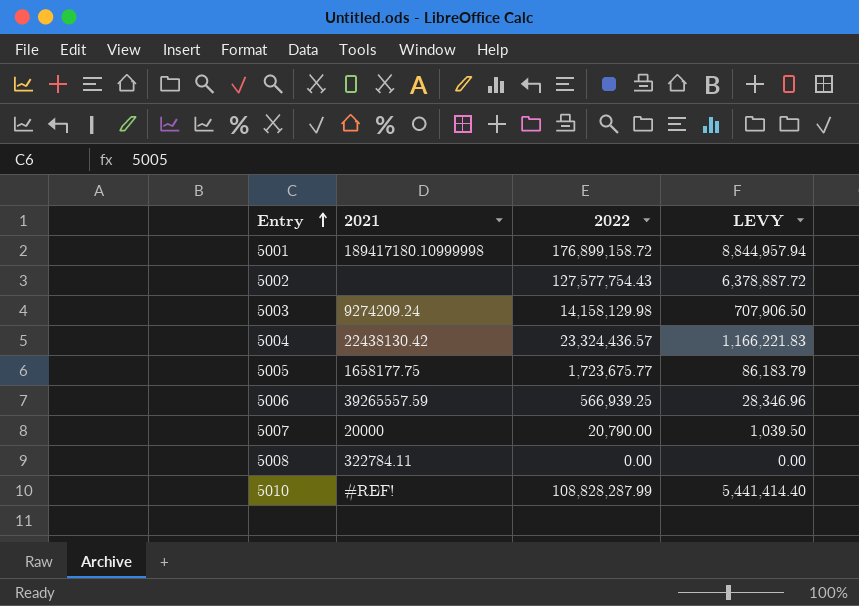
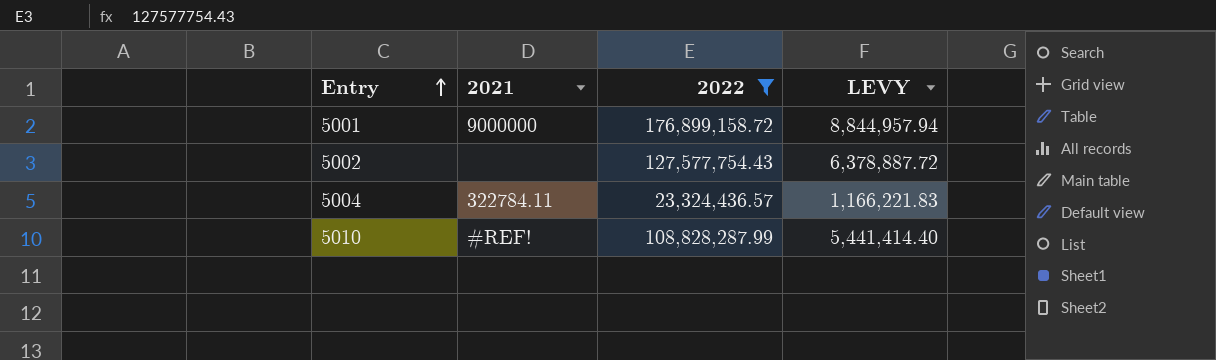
filter: none -> 2022 >= 23,324,436.57
5001 | 2021: 189417180.10999998 -> 9000000
5004 | 2021: 22438130.42 -> 322784.11

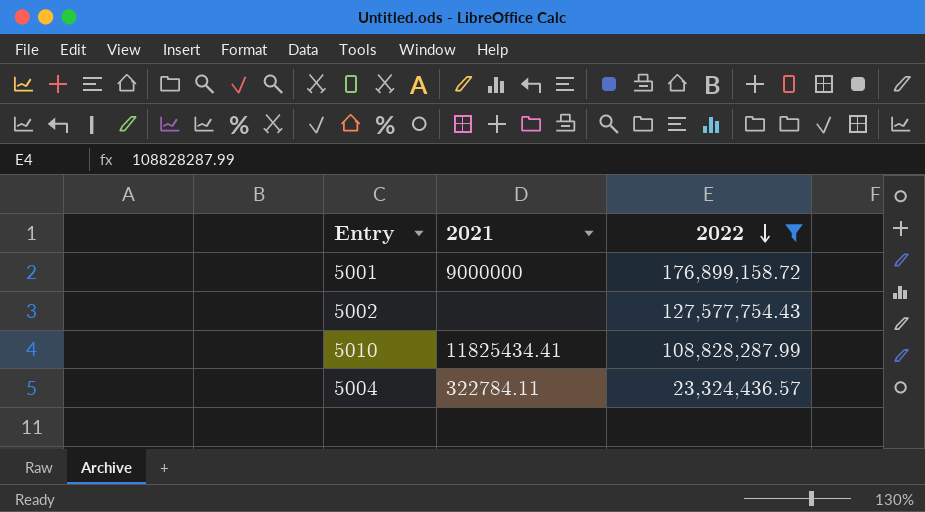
row order: Entry ascending -> 2022 descending
column LEVY | formula: [2022] * 0.05 -> none
5010 | 2021: #REF! -> 11825434.41

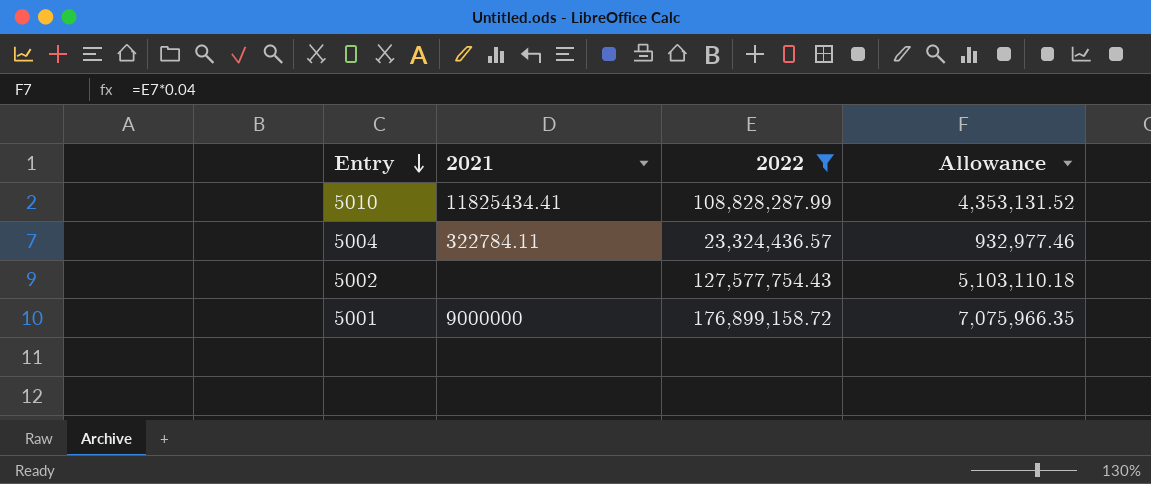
row order: 2022 descending -> Entry descending
column Allowance | formula: none -> [2022] * 0.04

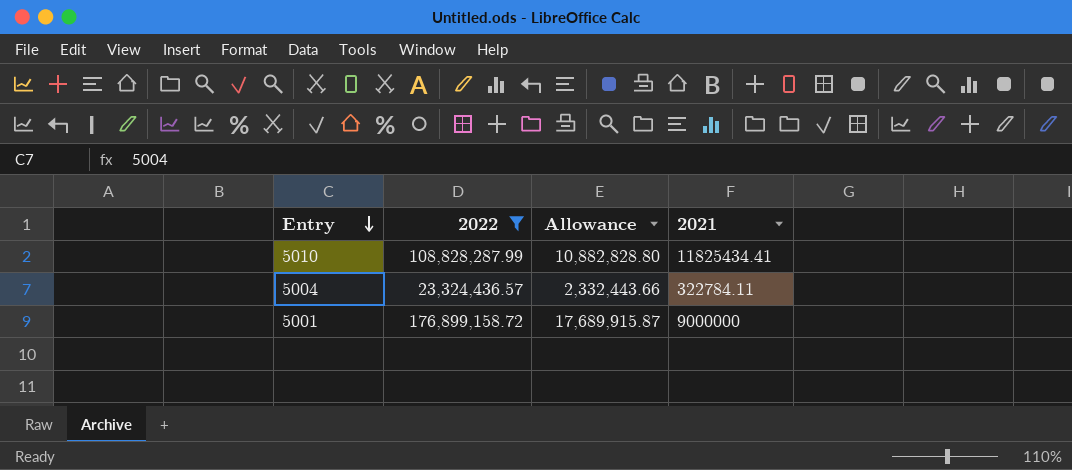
column Allowance | formula: [2022] * 0.04 -> [2022] * 0.1
column 2021 | position: 2 -> 4
row 5002: none | 127,577,754.43 | 5,103,110.18 -> none

